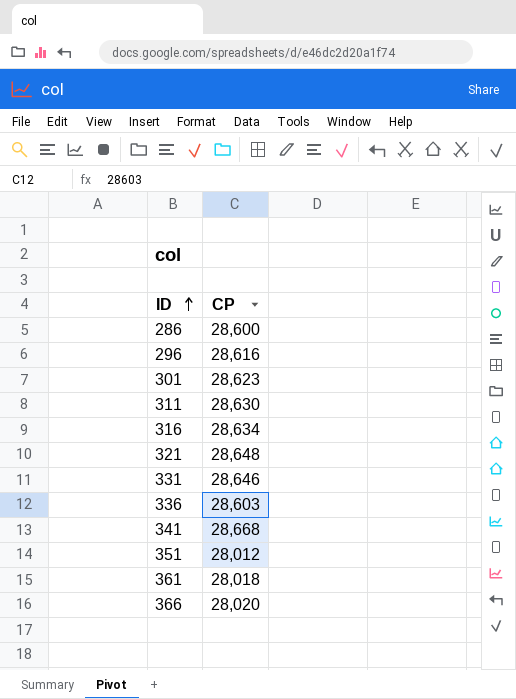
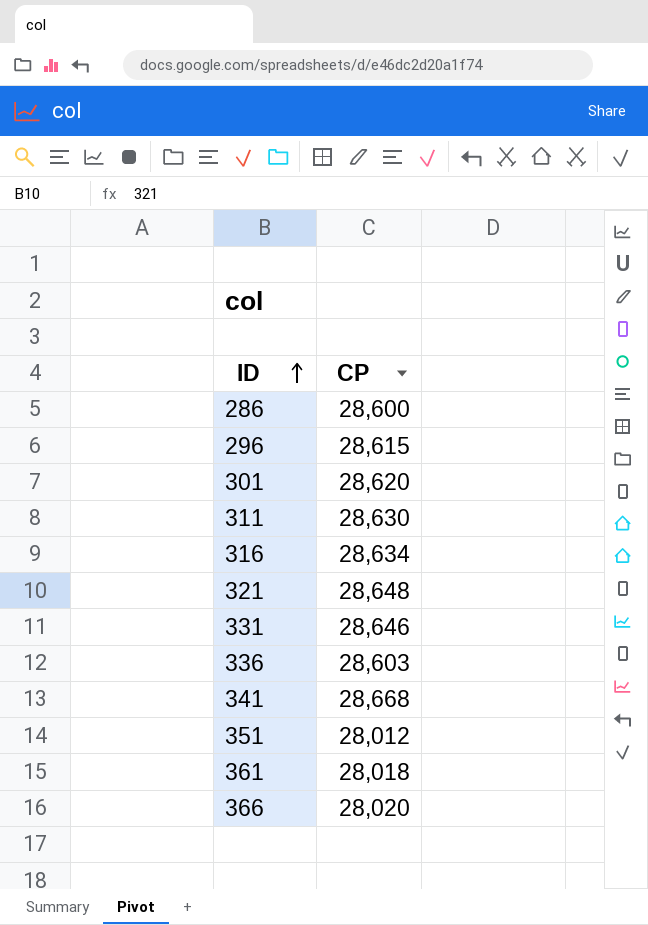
296 | CP: 28,616 -> 28,615
301 | CP: 28,623 -> 28,620

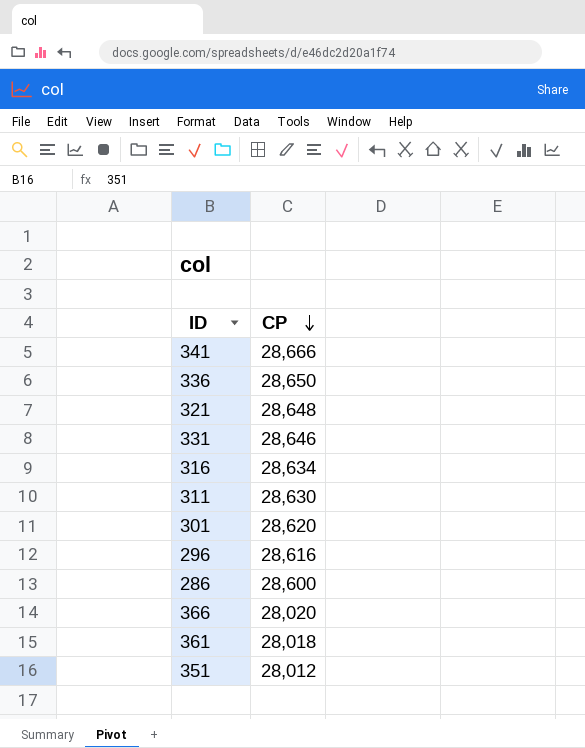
row order: ID ascending -> CP descending
341 | CP: 28,668 -> 28,666
336 | CP: 28,603 -> 28,650
296 | CP: 28,615 -> 28,616

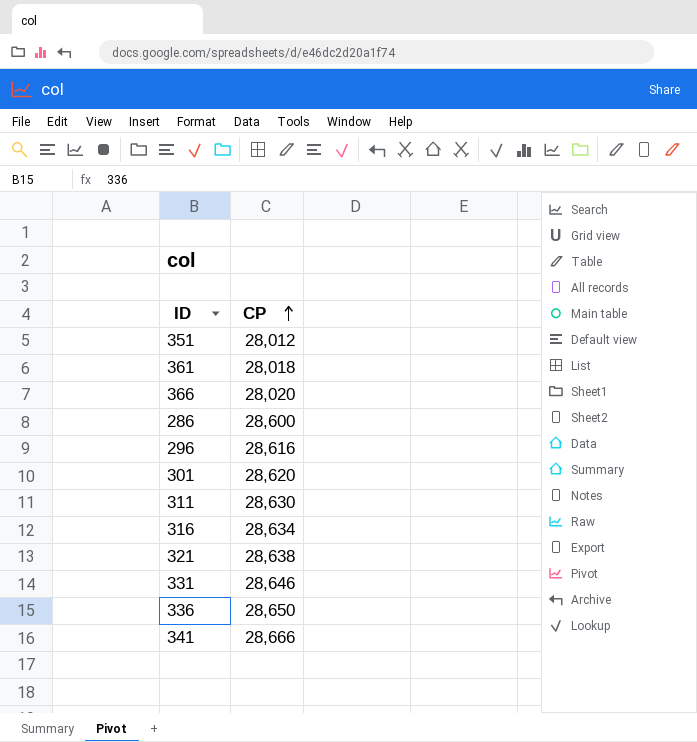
row order: CP descending -> CP ascending
321 | CP: 28,648 -> 28,638

